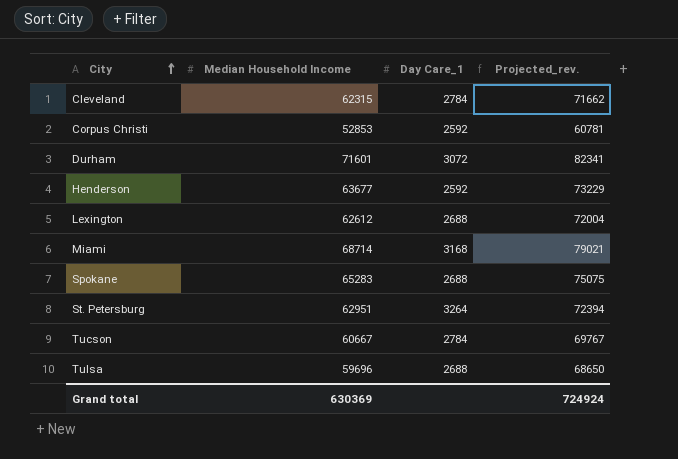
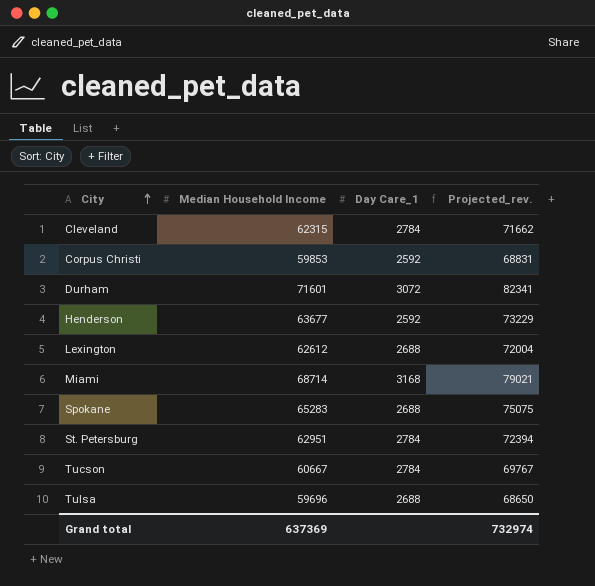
Corpus Christi | Median Household Income: 52853 -> 59853
Corpus Christi | Projected_rev.: 60781 -> 68831
St. Petersburg | Day Care_1: 3264 -> 2784
Grand total | Median Household Income: 630369 -> 637369
Grand total | Projected_rev.: 724924 -> 732974

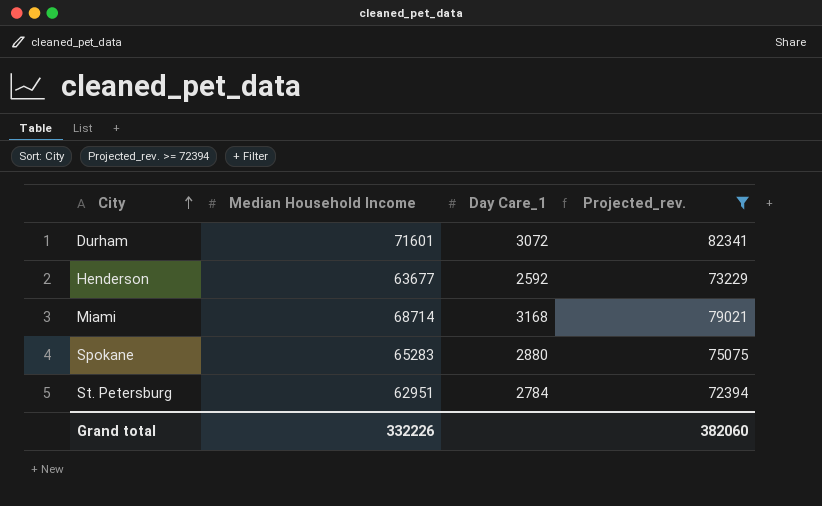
filter: none -> Projected_rev. >= 72394
Spokane | Day Care_1: 2688 -> 2880
Grand total | Median Household Income: 637369 -> 332226
Grand total | Projected_rev.: 732974 -> 382060

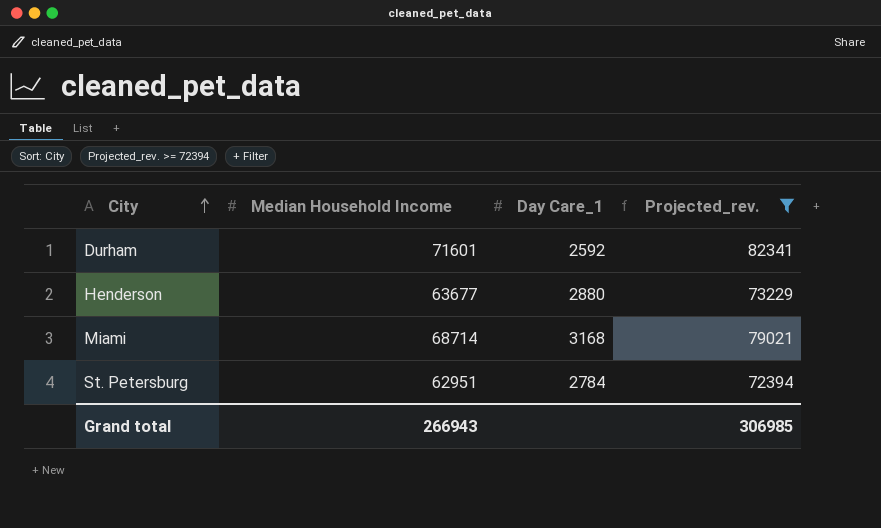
row Spokane: 65283 | 2880 | 75075 -> none
Durham | Day Care_1: 3072 -> 2592
Henderson | Day Care_1: 2592 -> 2880
Grand total | Median Household Income: 332226 -> 266943
Grand total | Projected_rev.: 382060 -> 306985

